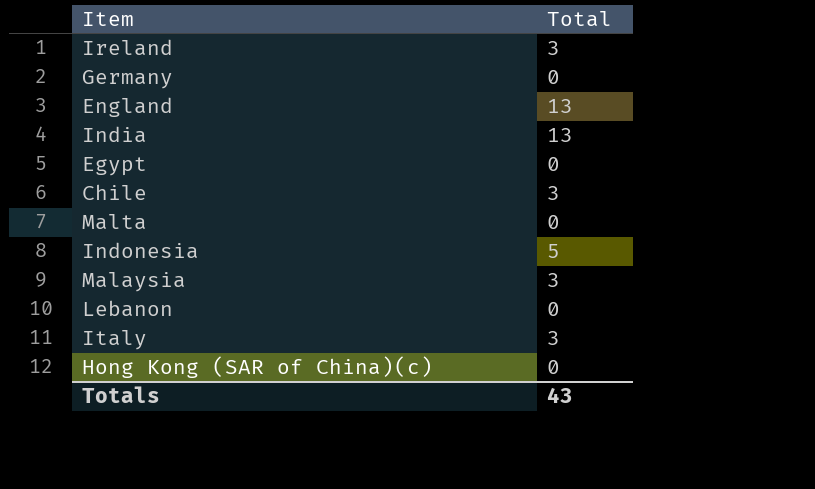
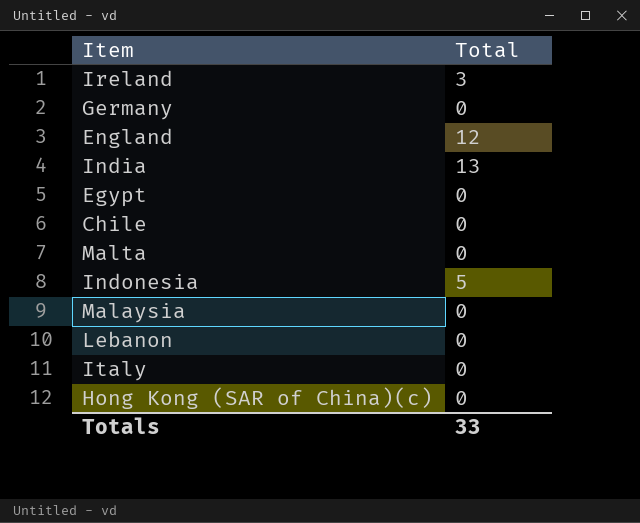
England | Total: 13 -> 12
Chile | Total: 3 -> 0
Malaysia | Total: 3 -> 0
Italy | Total: 3 -> 0
Totals | Total: 43 -> 33

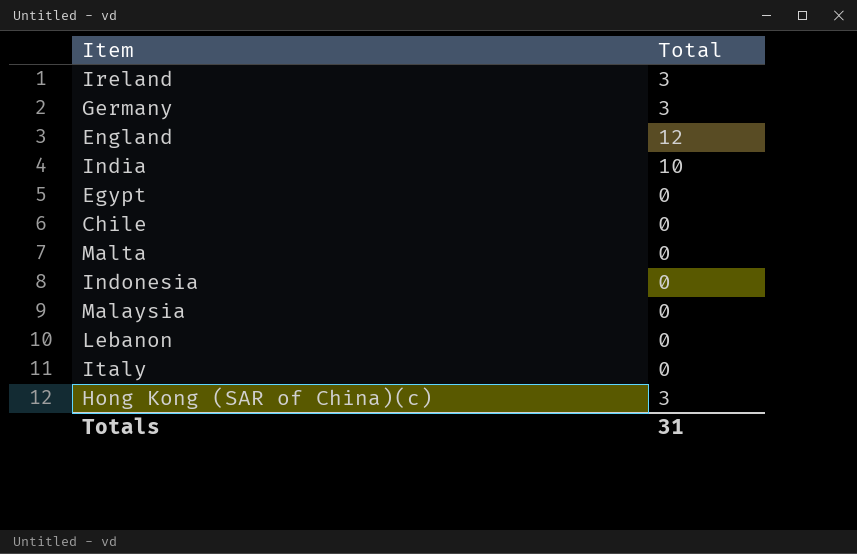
Germany | Total: 0 -> 3
India | Total: 13 -> 10
Indonesia | Total: 5 -> 0
Hong Kong (SAR of China)(c) | Total: 0 -> 3
Totals | Total: 33 -> 31

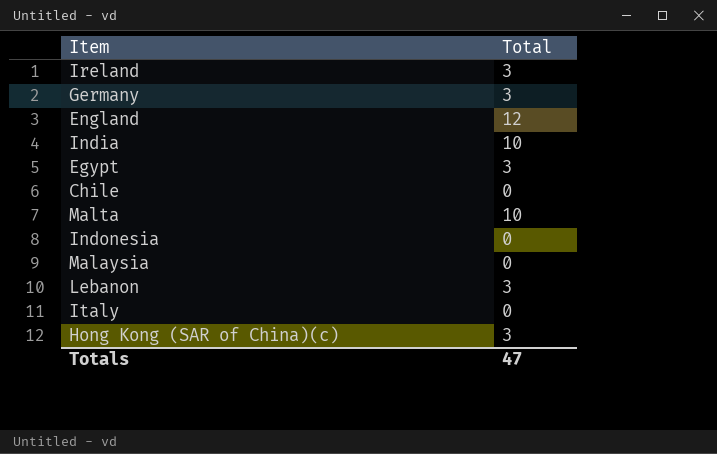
Egypt | Total: 0 -> 3
Malta | Total: 0 -> 10
Lebanon | Total: 0 -> 3
Totals | Total: 31 -> 47

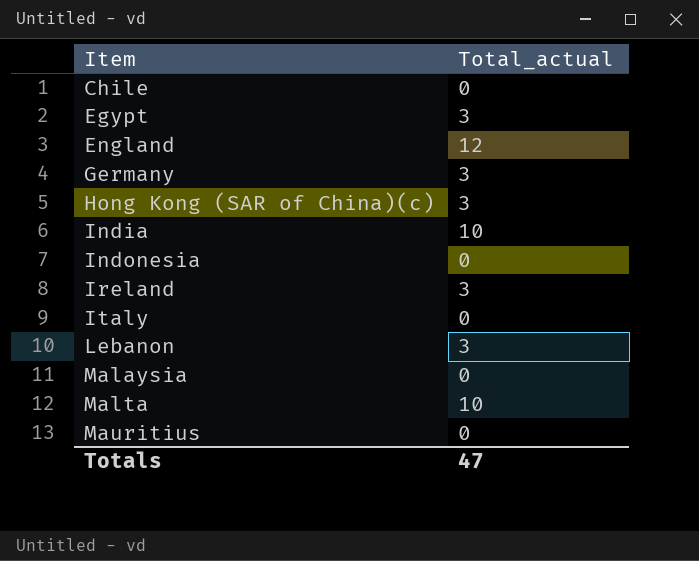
row order: none -> Item ascending
column name: Total -> Total_actual
row Mauritius: none -> 0

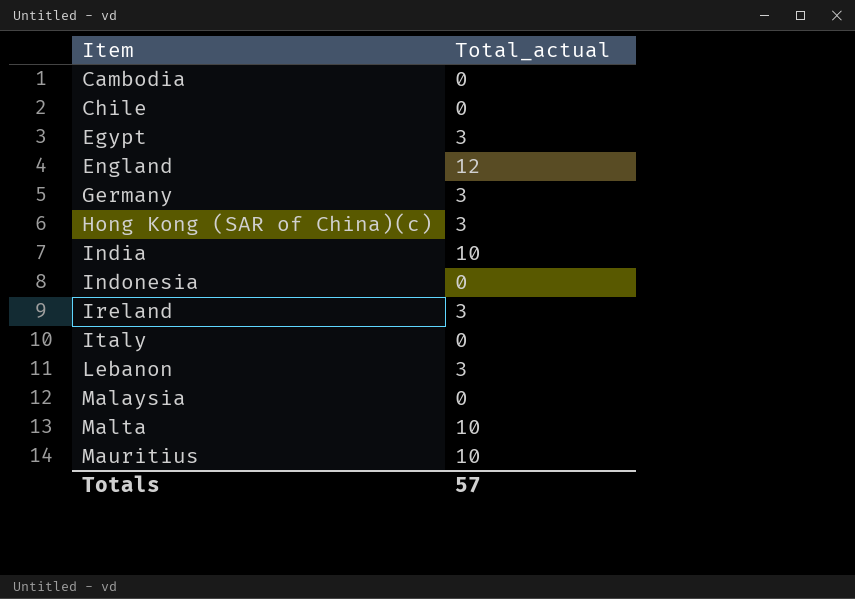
row Cambodia: none -> 0
Mauritius | Total_actual: 0 -> 10
Totals | Total_actual: 47 -> 57

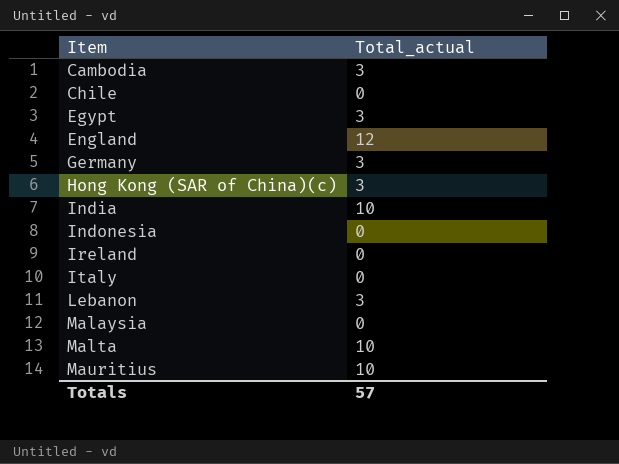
Cambodia | Total_actual: 0 -> 3
Ireland | Total_actual: 3 -> 0

